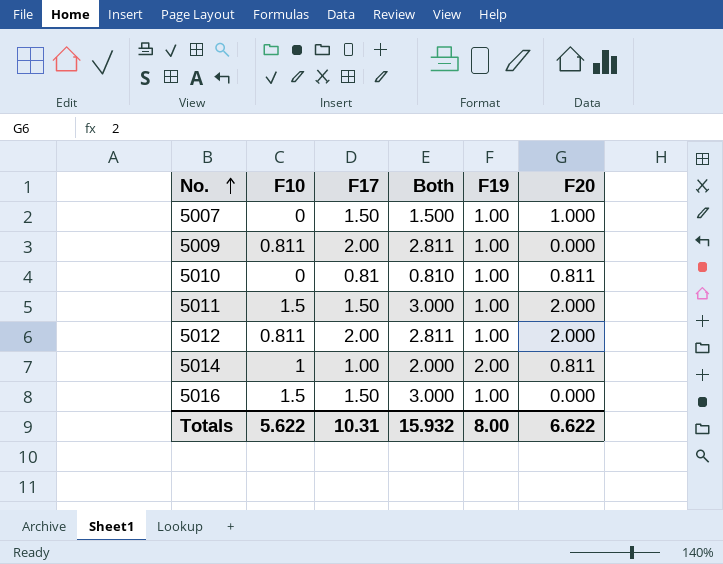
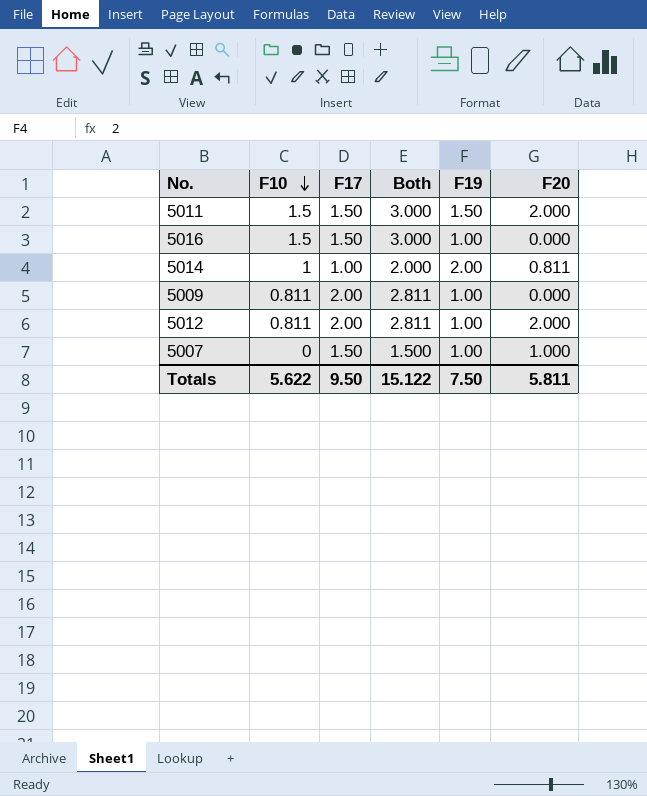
row order: No. ascending -> F10 descending
row 5010: 0 | 0.81 | 0.810 | 1.00 | 0.811 -> none
5011 | F19: 1.00 -> 1.50
Totals | F17: 10.31 -> 9.50
Totals | Both: 15.932 -> 15.122
Totals | F19: 8.00 -> 7.50
Totals | F20: 6.622 -> 5.811

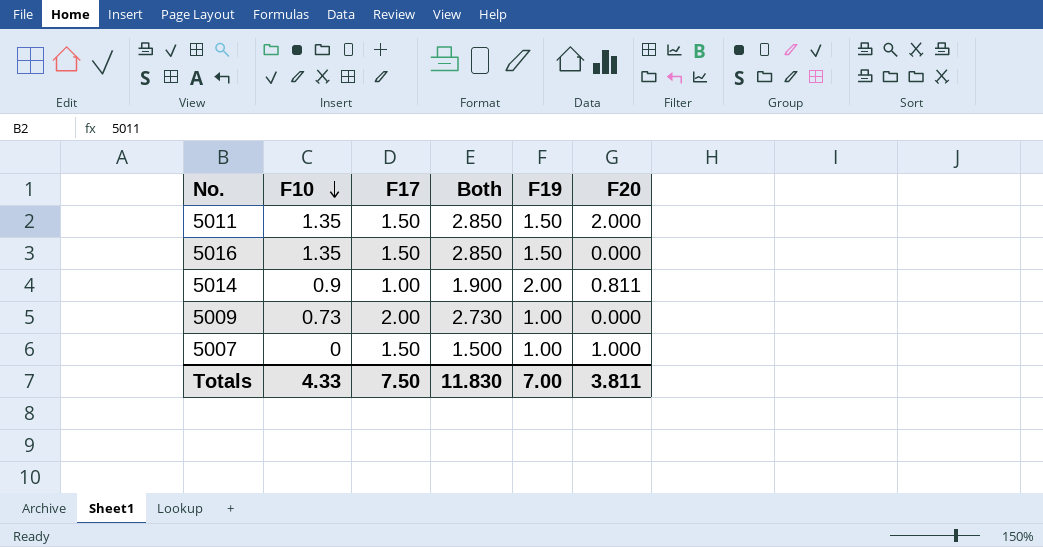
row 5012: 0.811 | 2.00 | 2.811 | 1.00 | 2.000 -> none
5011 | F10: 1.5 -> 1.35
5011 | Both: 3.000 -> 2.850
5016 | F10: 1.5 -> 1.35
5016 | Both: 3.000 -> 2.850
5016 | F19: 1.00 -> 1.50
5014 | F10: 1 -> 0.9
5014 | Both: 2.000 -> 1.900
5009 | F10: 0.811 -> 0.73
5009 | Both: 2.811 -> 2.730
Totals | F10: 5.622 -> 4.33
Totals | F17: 9.50 -> 7.50
Totals | Both: 15.122 -> 11.830
Totals | F19: 7.50 -> 7.00
Totals | F20: 5.811 -> 3.811

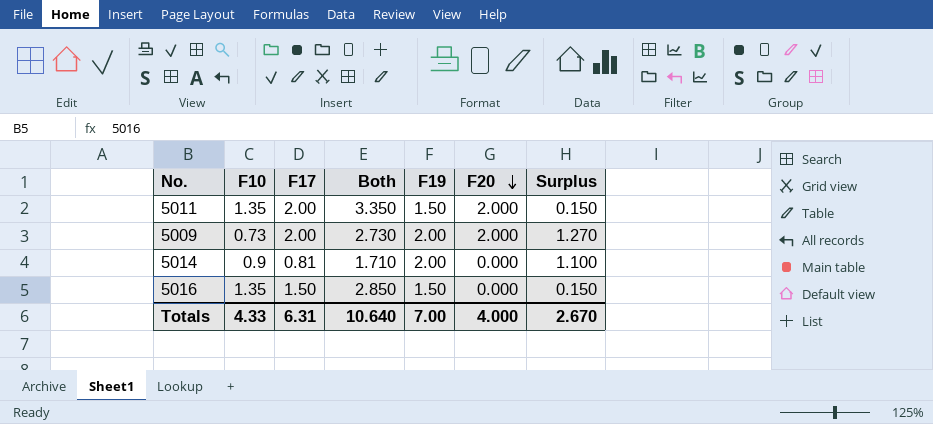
row order: F10 descending -> F20 descending
column Surplus | formula: none -> [F19] - [F10]
row 5007: 0 | 1.50 | 1.500 | 1.00 | 1.000 -> none
5011 | F17: 1.50 -> 2.00
5011 | Both: 2.850 -> 3.350
5009 | F19: 1.00 -> 2.00
5009 | F20: 0.000 -> 2.000
5014 | F17: 1.00 -> 0.81
5014 | Both: 1.900 -> 1.710
5014 | F20: 0.811 -> 0.000
Totals | F17: 7.50 -> 6.31
Totals | Both: 11.830 -> 10.640
Totals | F20: 3.811 -> 4.000

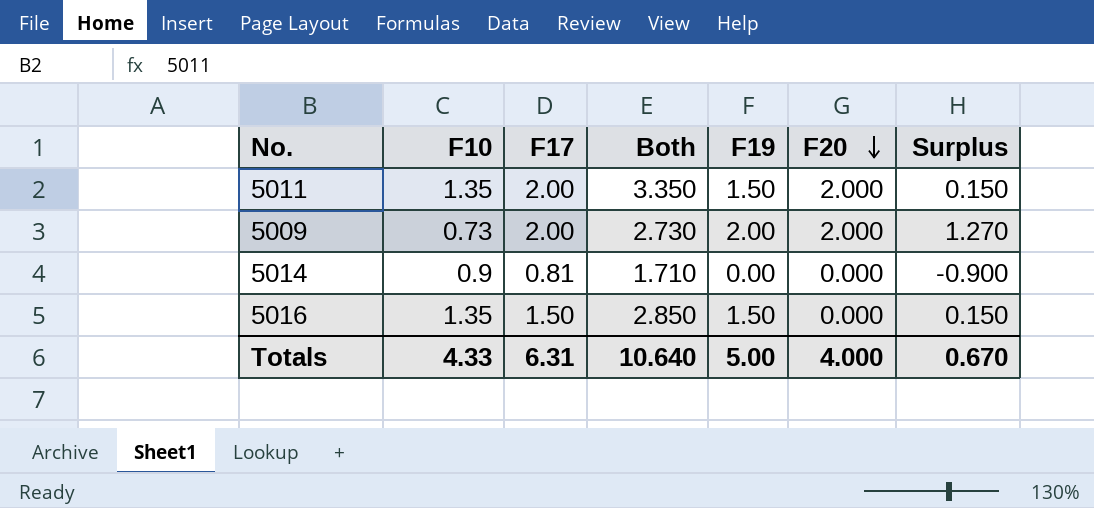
5014 | F19: 2.00 -> 0.00
5014 | Surplus: 1.100 -> -0.900
Totals | F19: 7.00 -> 5.00
Totals | Surplus: 2.670 -> 0.670

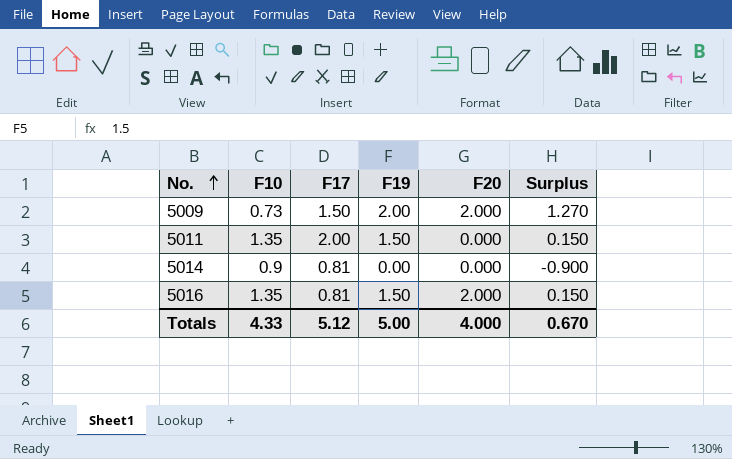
row order: F20 descending -> No. ascending
column Both | formula: [F10] + [F17] -> none
5009 | F17: 2.00 -> 1.50
5011 | F20: 2.000 -> 0.000
5016 | F17: 1.50 -> 0.81
5016 | F20: 0.000 -> 2.000
Totals | F17: 6.31 -> 5.12

